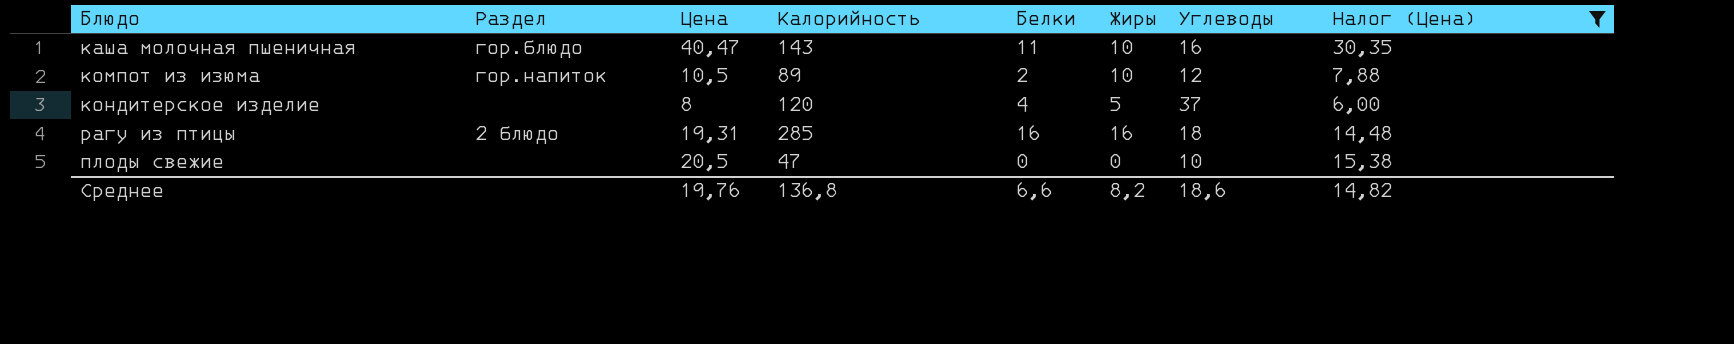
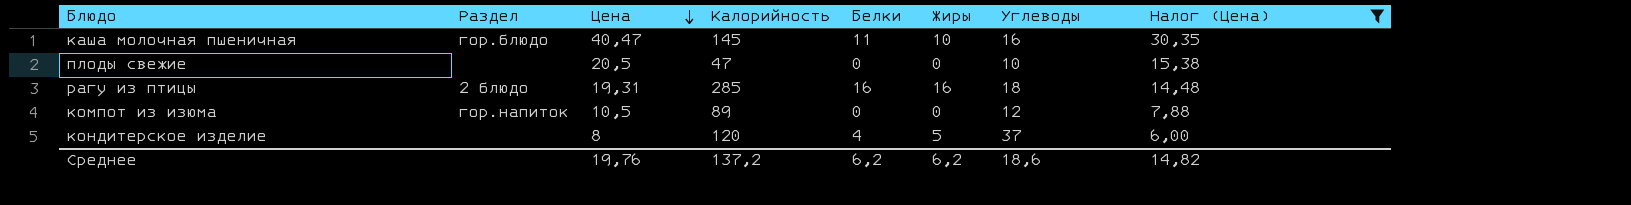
row order: none -> Цена descending
каша молочная пшеничная | Калорийность: 143 -> 145
компот из изюма | Белки: 2 -> 0
компот из изюма | Жиры: 10 -> 0
Среднее | Калорийность: 136,8 -> 137,2
Среднее | Белки: 6,6 -> 6,2
Среднее | Жиры: 8,2 -> 6,2

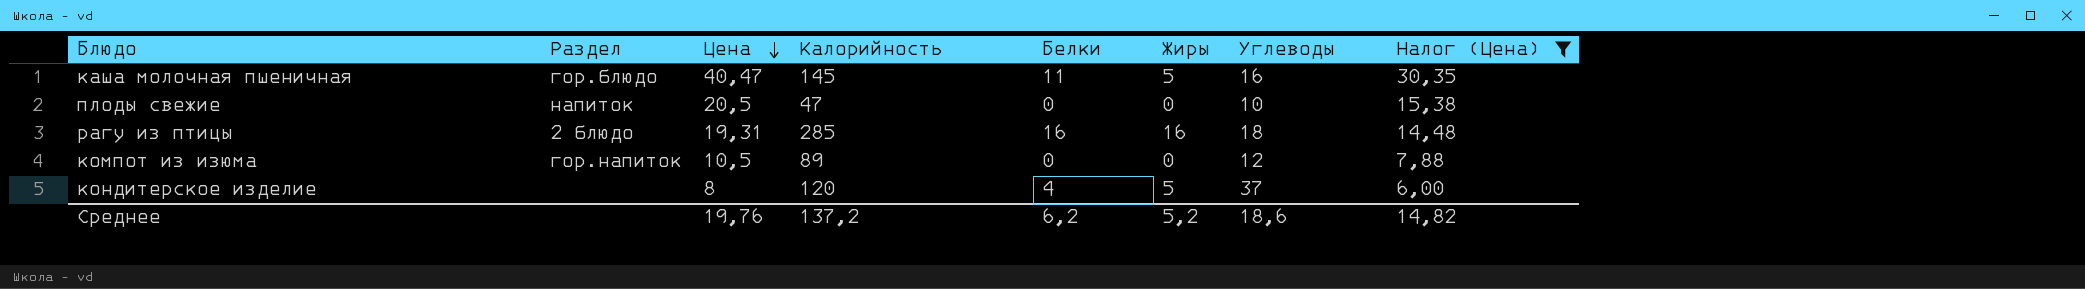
каша молочная пшеничная | Жиры: 10 -> 5
плоды свежие | Раздел: none -> напиток
Среднее | Жиры: 6,2 -> 5,2

